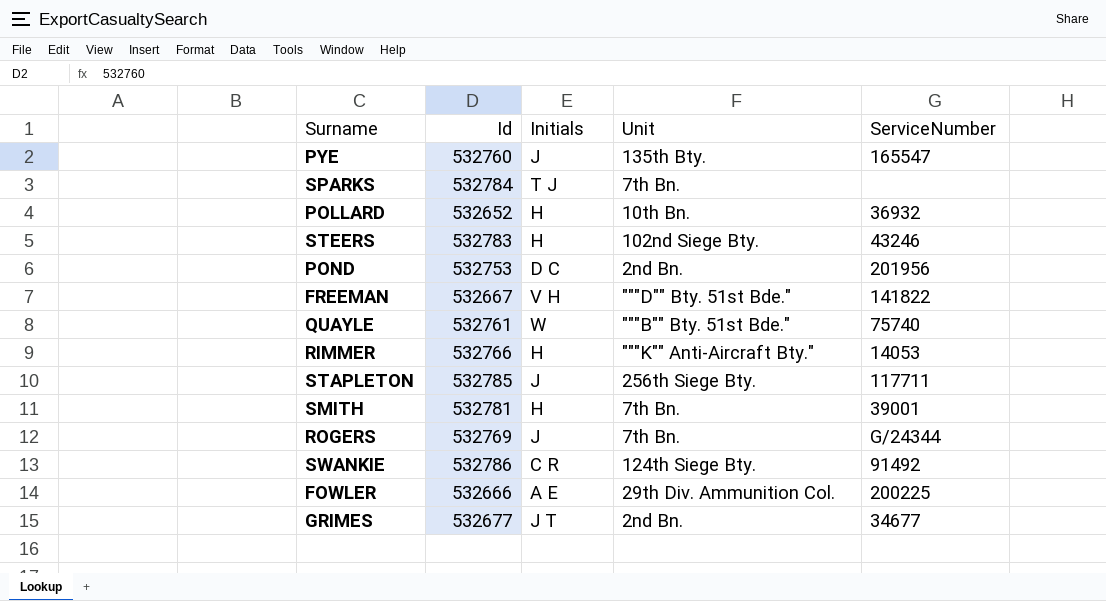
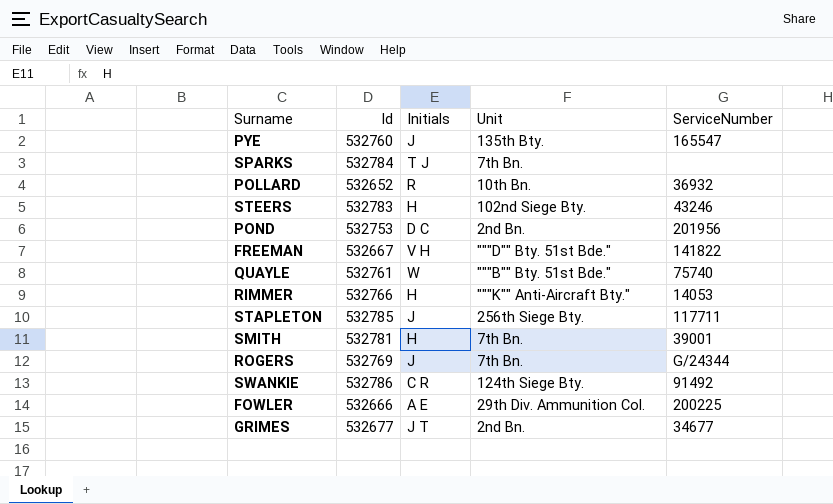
POLLARD | Initials: H -> R

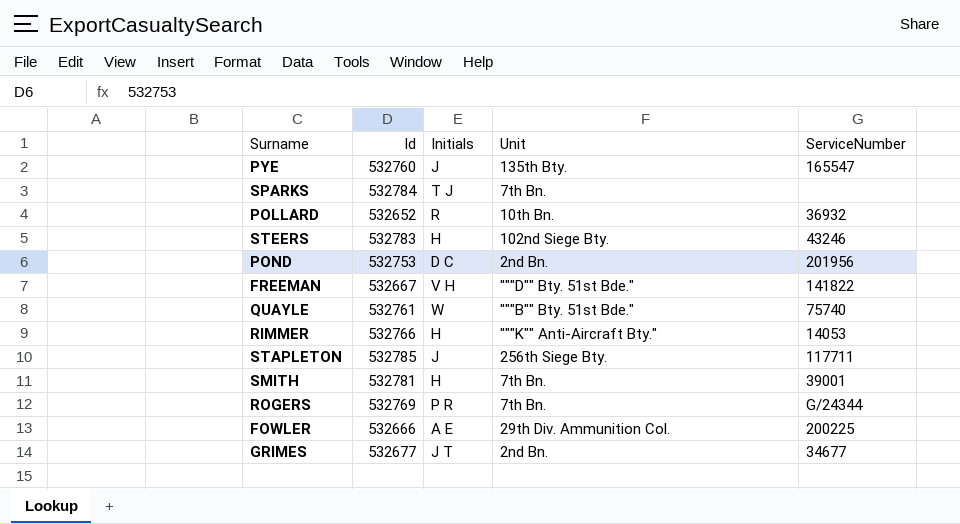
row SWANKIE: 532786 | C R | 124th Siege Bty. | 91492 -> none
ROGERS | Initials: J -> P R

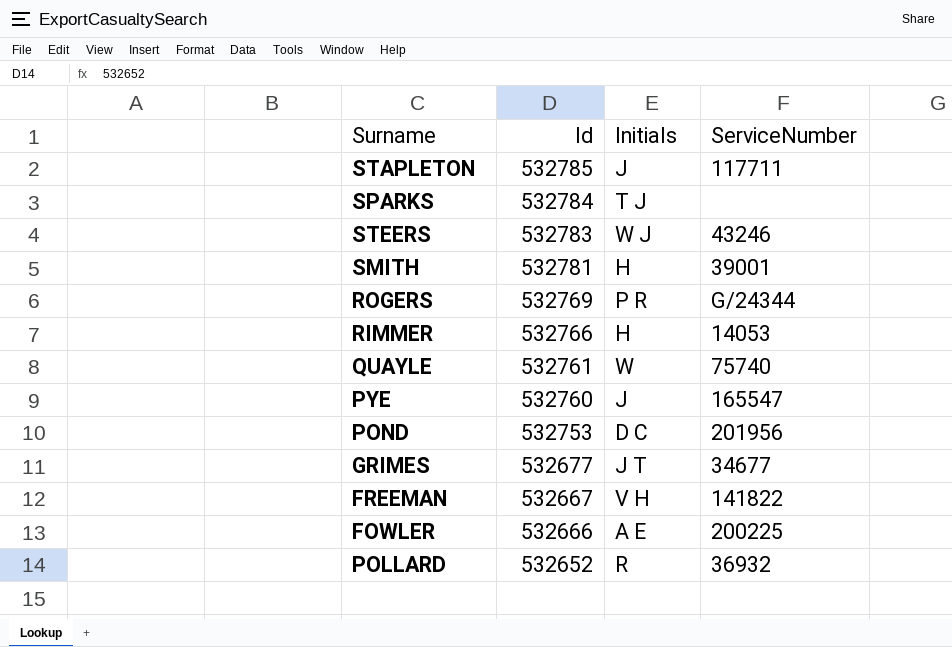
row order: none -> Id descending
column Unit | position: 4 -> none
STEERS | Initials: H -> W J

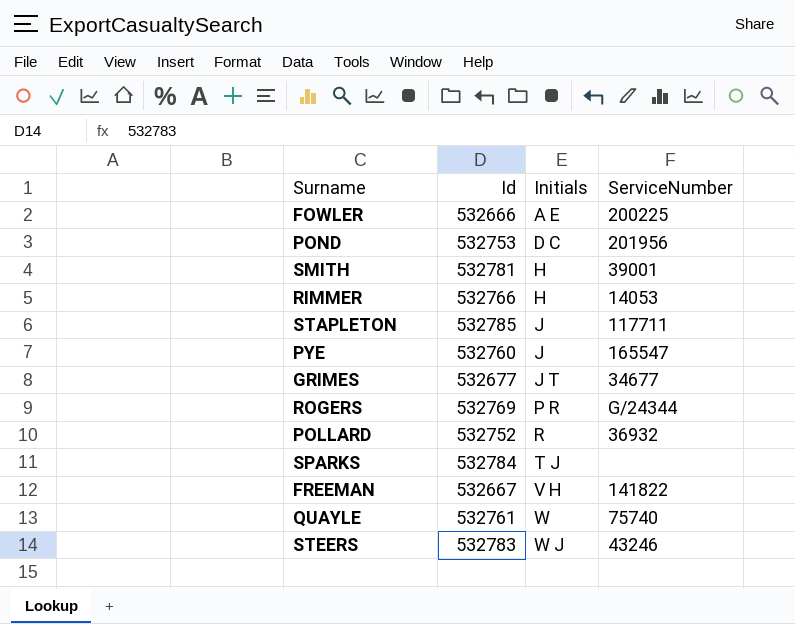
row order: Id descending -> Initials ascending
POLLARD | Id: 532652 -> 532752

